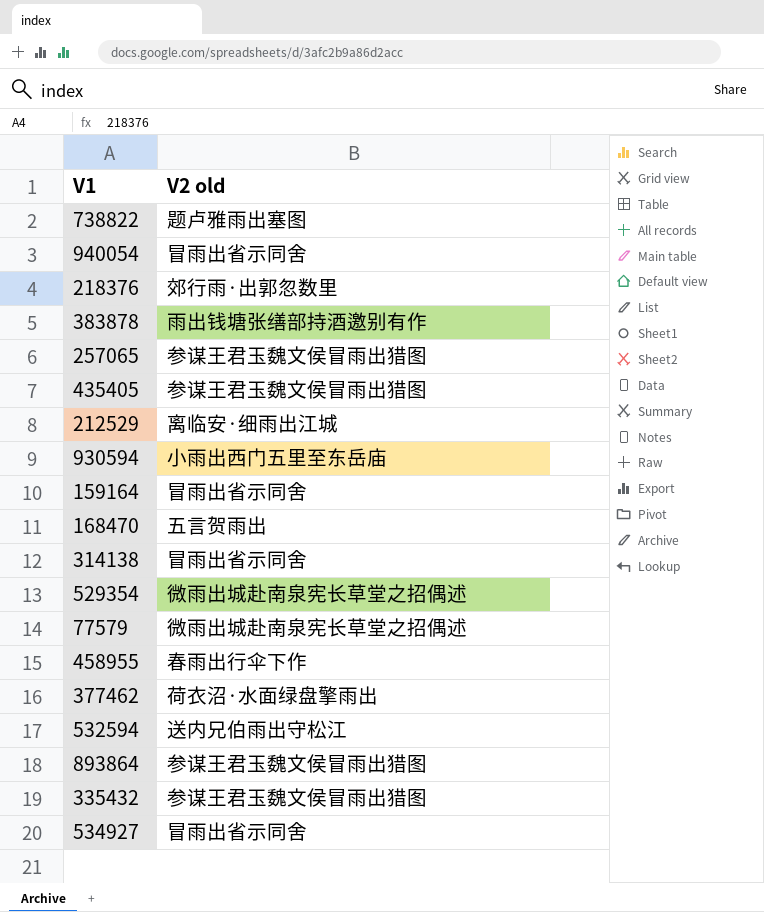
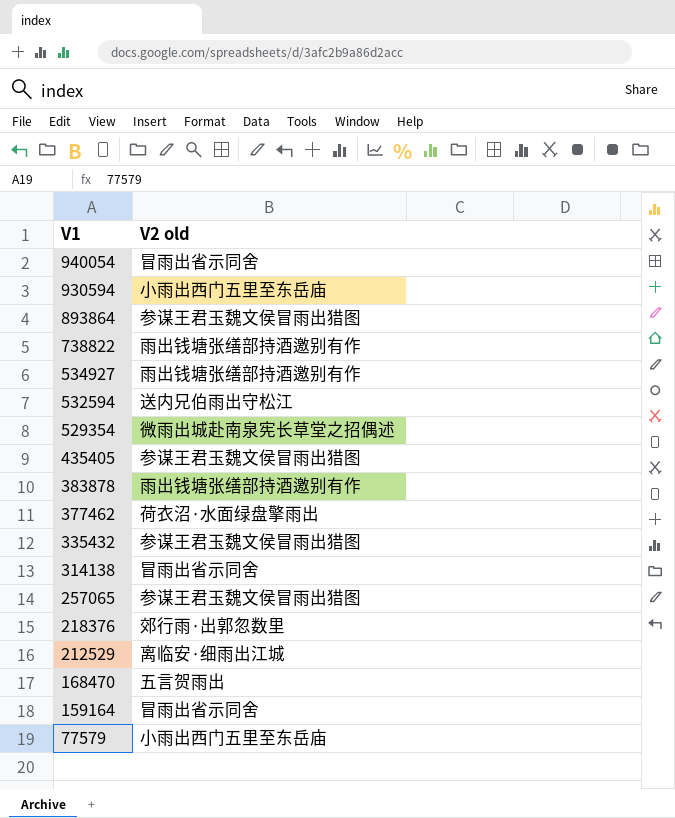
row order: none -> V1 descending
row 458955: 春雨出行伞下作 -> none
738822 | V2 old: 题卢雅雨出塞图 -> 雨出钱塘张缮部持酒邀别有作
534927 | V2 old: 冒雨出省示同舍 -> 雨出钱塘张缮部持酒邀别有作
77579 | V2 old: 微雨出城赴南泉宪长草堂之招偶述 -> 小雨出西门五里至东岳庙

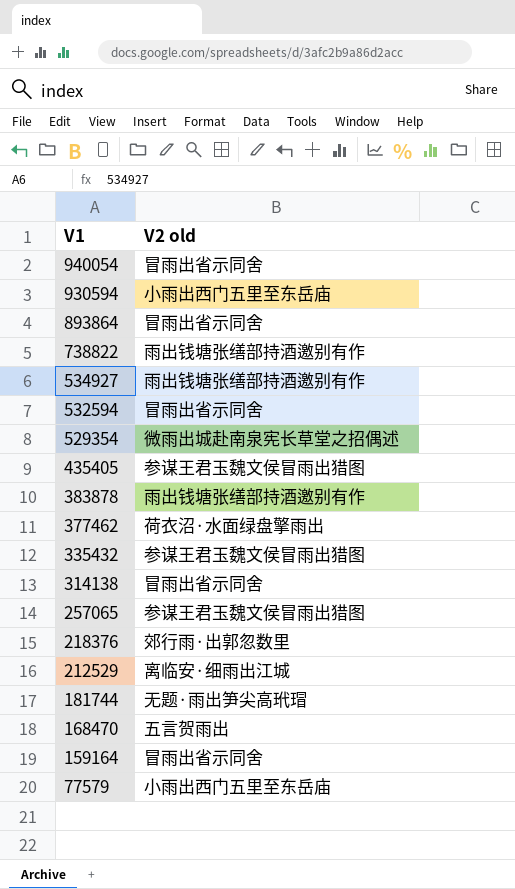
893864 | V2 old: 参谋王君玉魏文侯冒雨出猎图 -> 冒雨出省示同舍
532594 | V2 old: 送内兄伯雨出守松江 -> 冒雨出省示同舍
row 181744: none -> 无题·雨出笋尖高玳瑁

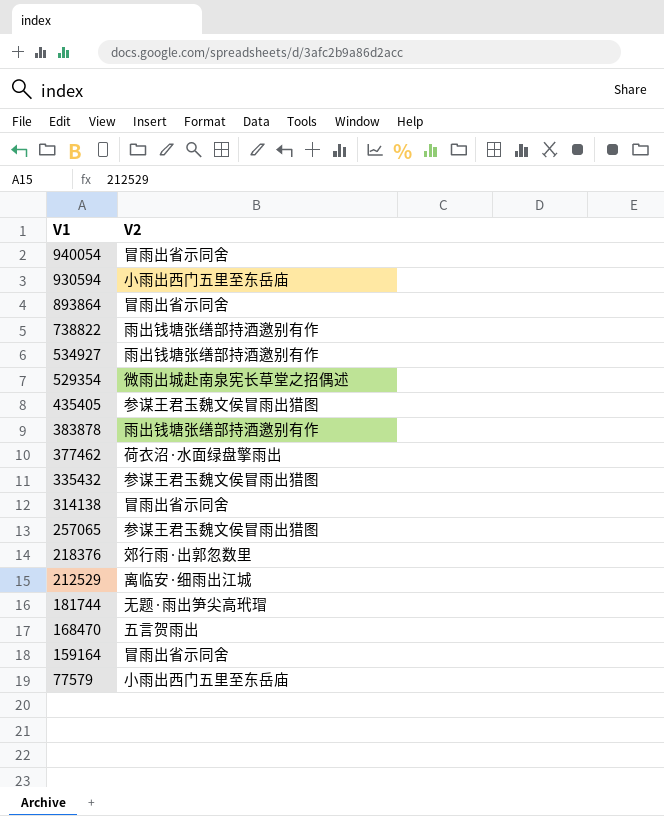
column name: V2 old -> V2
row 532594: 冒雨出省示同舍 -> none

